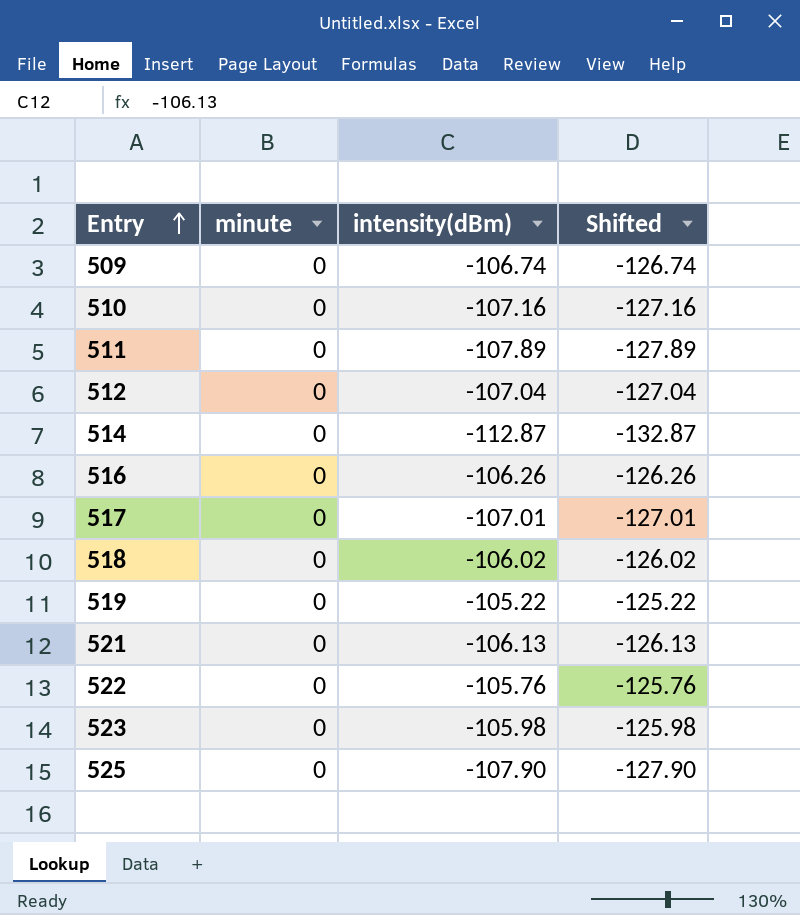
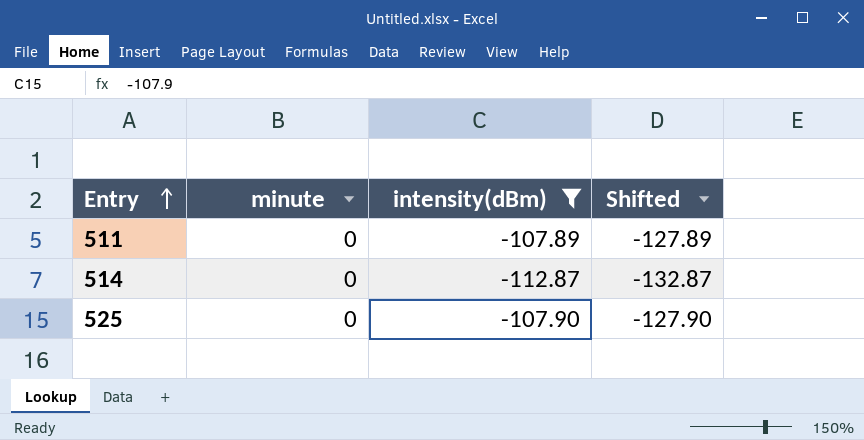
filter: none -> intensity(dBm) <= -107.89

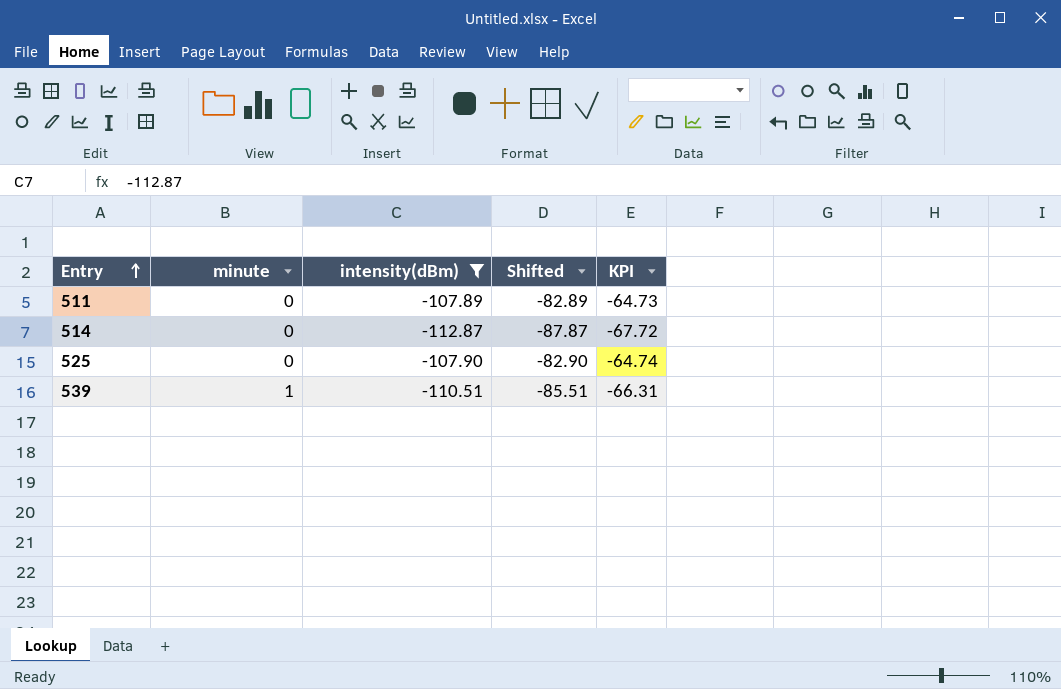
column Shifted | formula: [intensity(dBm)] - 20 -> [intensity(dBm)] + 25
column KPI | formula: none -> [intensity(dBm)] * 0.6
row 539: none -> 1 | -110.51 | -85.51 | -66.31

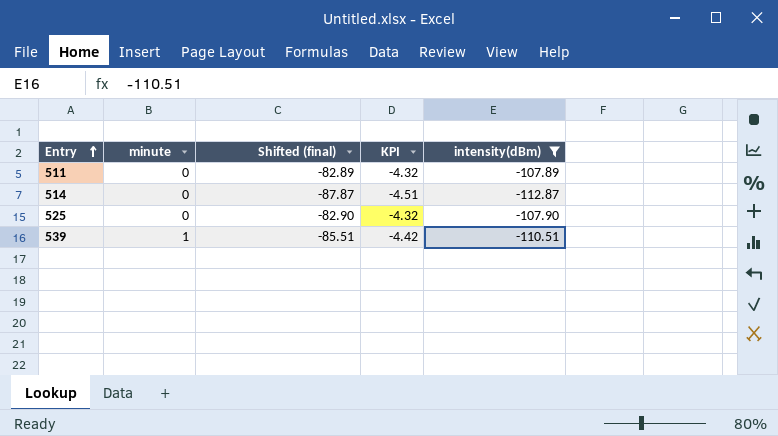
column name: Shifted -> Shifted (final)
column KPI | formula: [intensity(dBm)] * 0.6 -> [intensity(dBm)] * 0.04
column intensity(dBm) | position: 3 -> 5

